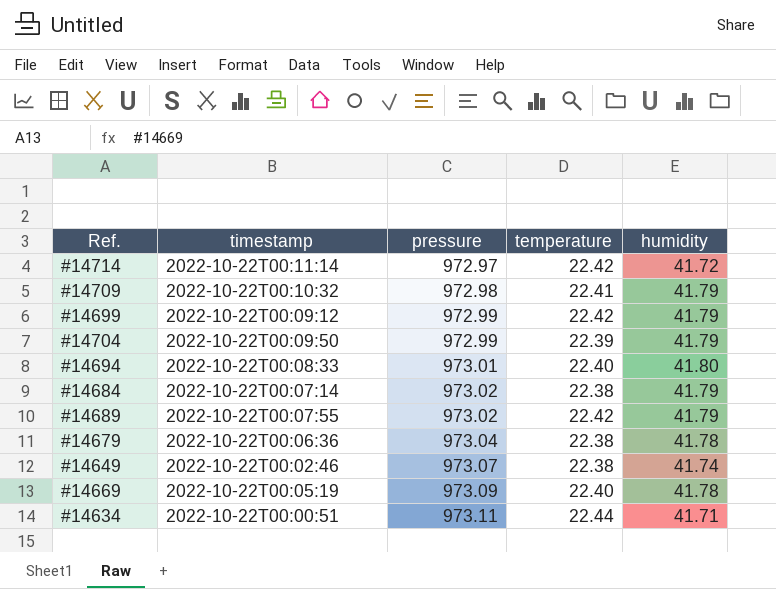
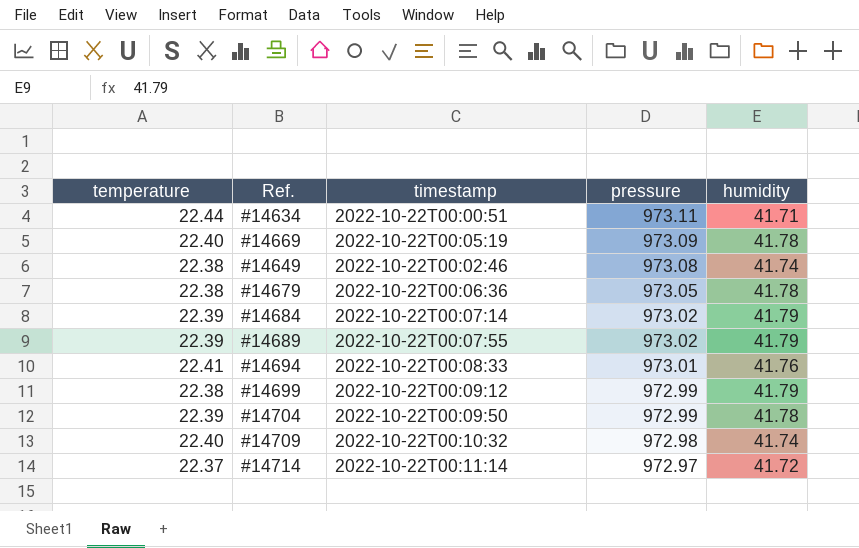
row order: pressure ascending -> pressure descending
column temperature | position: 4 -> 1
#14649 | pressure: 973.07 -> 973.08
#14679 | pressure: 973.04 -> 973.05
#14684 | temperature: 22.38 -> 22.39
#14689 | temperature: 22.42 -> 22.39
#14694 | temperature: 22.40 -> 22.41
#14694 | humidity: 41.80 -> 41.76
#14699 | temperature: 22.42 -> 22.38
#14704 | humidity: 41.79 -> 41.78
#14709 | temperature: 22.41 -> 22.40
#14709 | humidity: 41.79 -> 41.74
#14714 | temperature: 22.42 -> 22.37

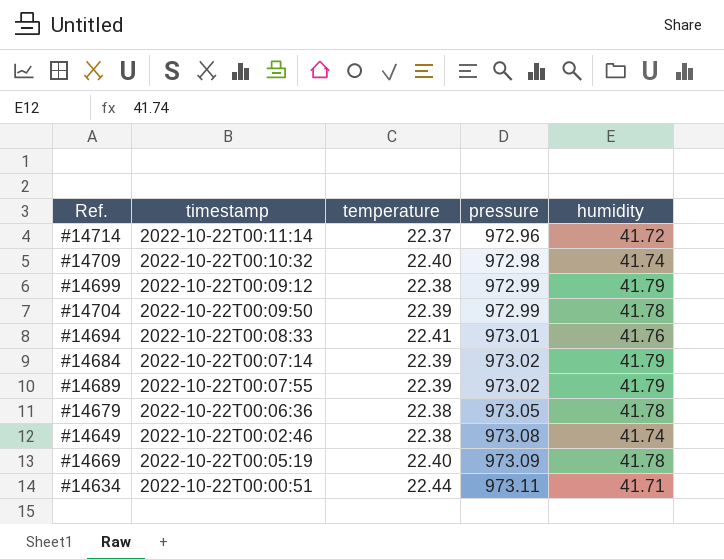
row order: pressure descending -> pressure ascending
column temperature | position: 1 -> 3
#14714 | pressure: 972.97 -> 972.96

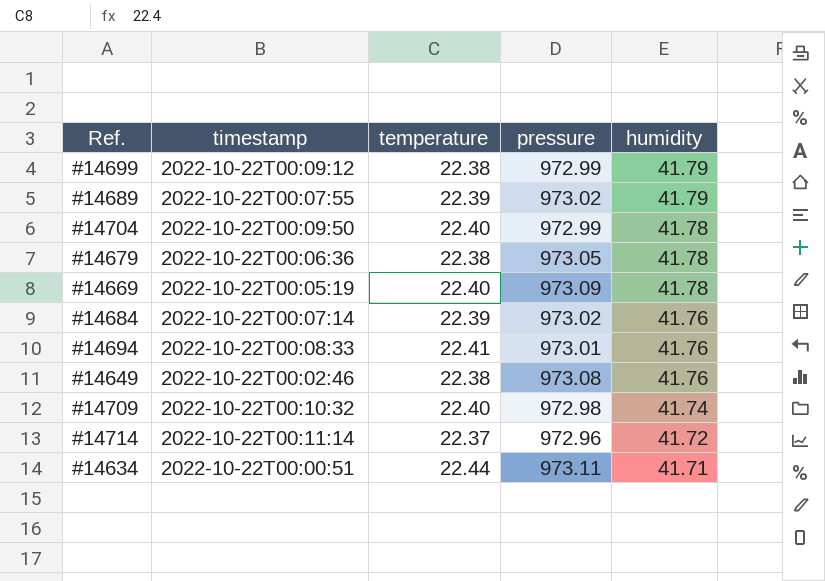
row order: pressure ascending -> humidity descending
#14704 | temperature: 22.39 -> 22.40
#14684 | humidity: 41.79 -> 41.76
#14649 | humidity: 41.74 -> 41.76

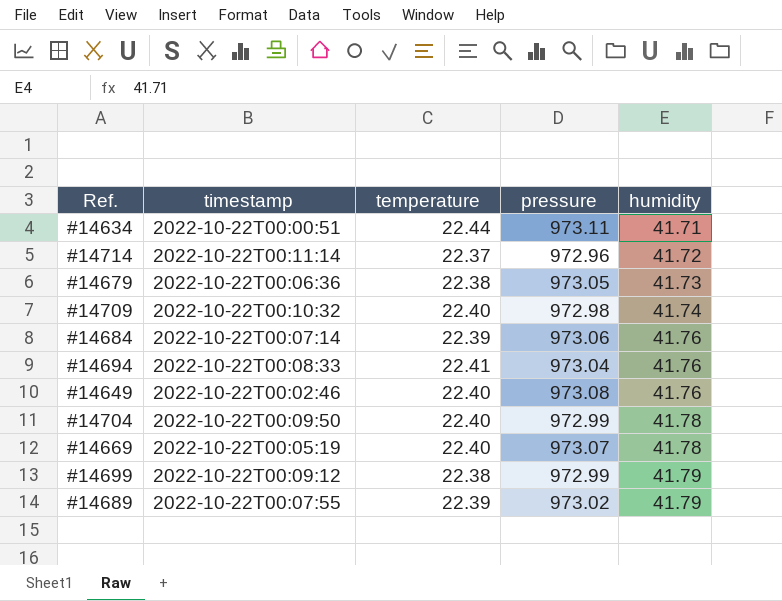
row order: humidity descending -> humidity ascending
#14679 | humidity: 41.78 -> 41.73
#14684 | pressure: 973.02 -> 973.06
#14694 | pressure: 973.01 -> 973.04
#14649 | temperature: 22.38 -> 22.40
#14669 | pressure: 973.09 -> 973.07

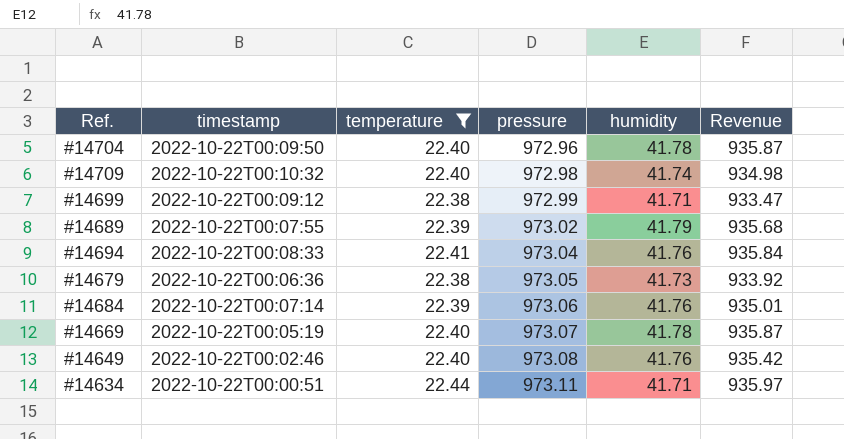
filter: none -> temperature != 22.37
row order: humidity ascending -> pressure ascending
column Revenue | formula: none -> [temperature] * [humidity]
#14704 | pressure: 972.99 -> 972.96
#14699 | humidity: 41.79 -> 41.71

